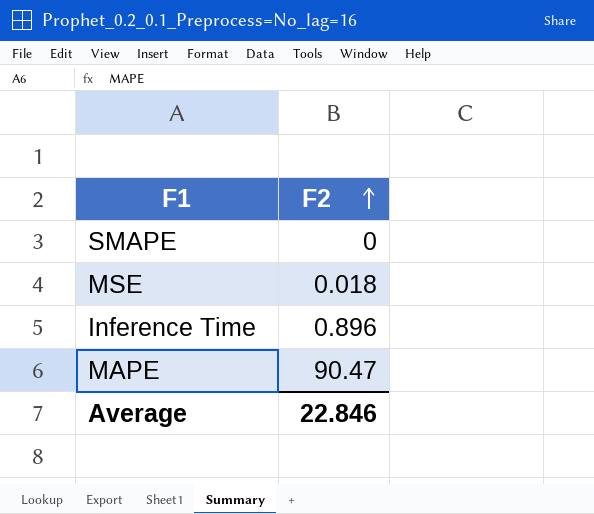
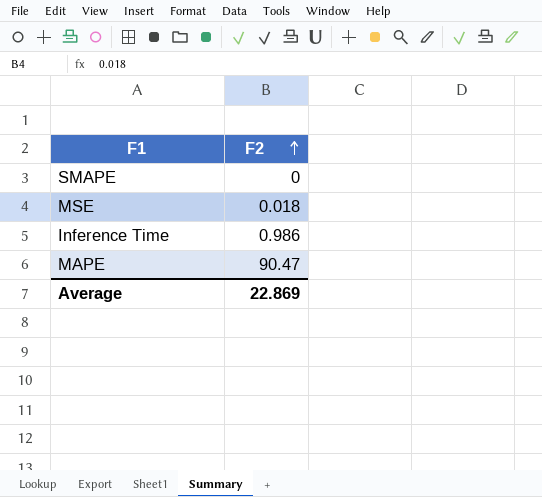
Inference Time | F2: 0.896 -> 0.986
Average | F2: 22.846 -> 22.869

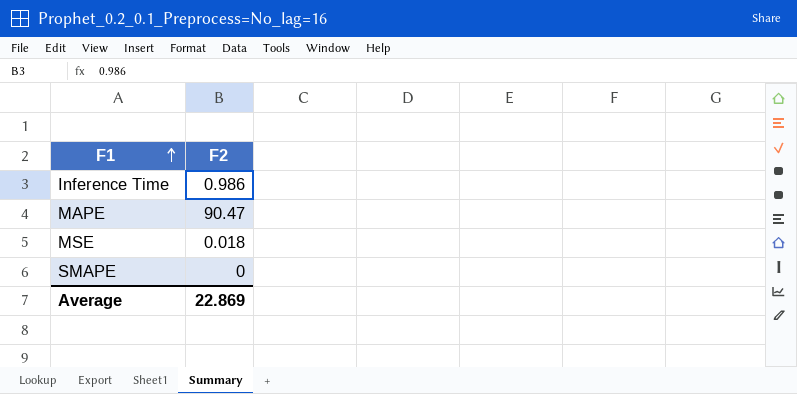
row order: F2 ascending -> F1 ascending

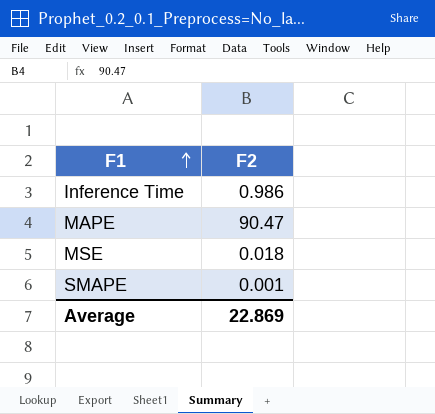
SMAPE | F2: 0 -> 0.001

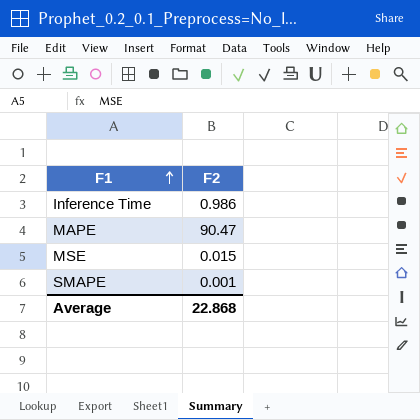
MSE | F2: 0.018 -> 0.015
Average | F2: 22.869 -> 22.868

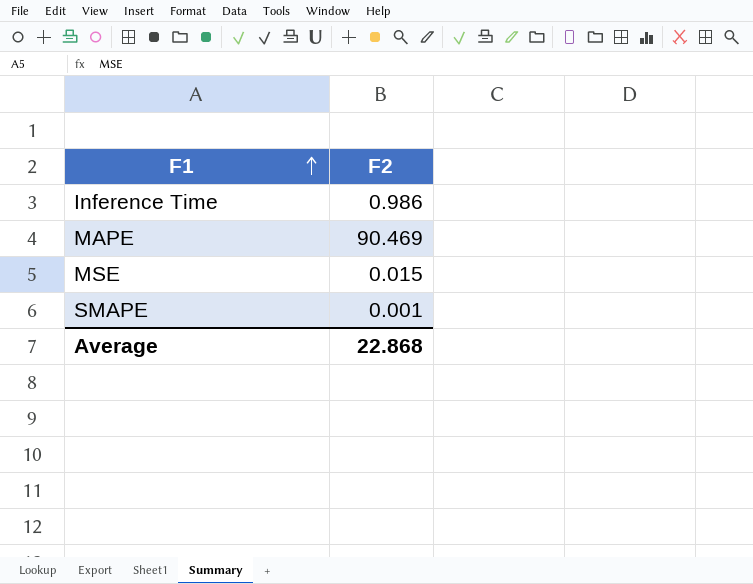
MAPE | F2: 90.47 -> 90.469

